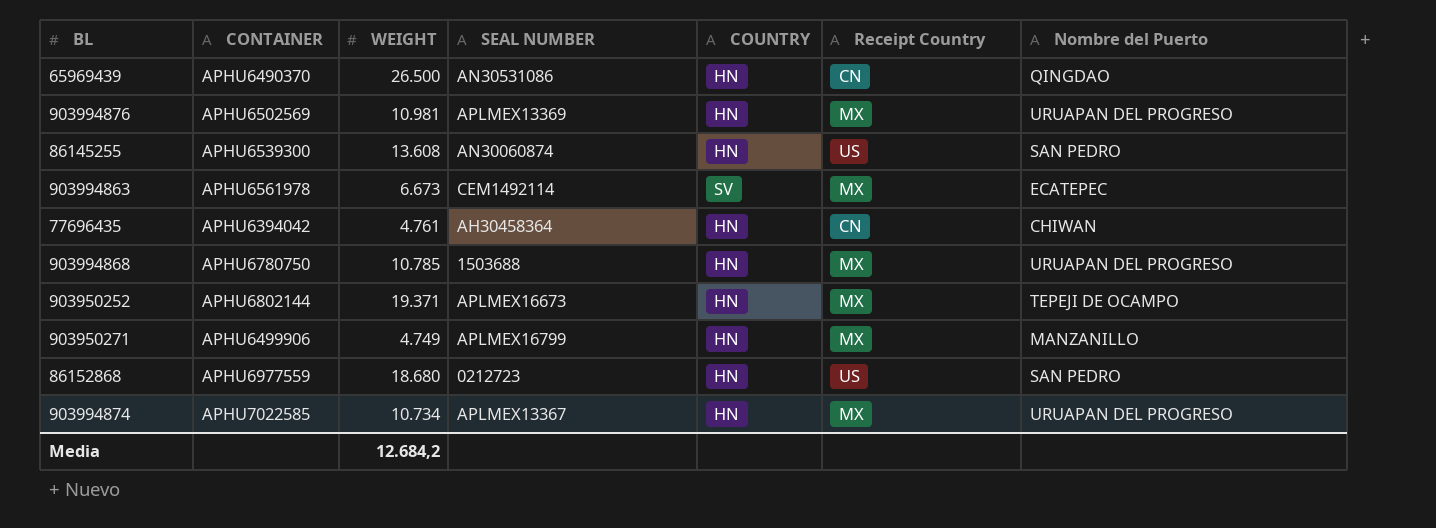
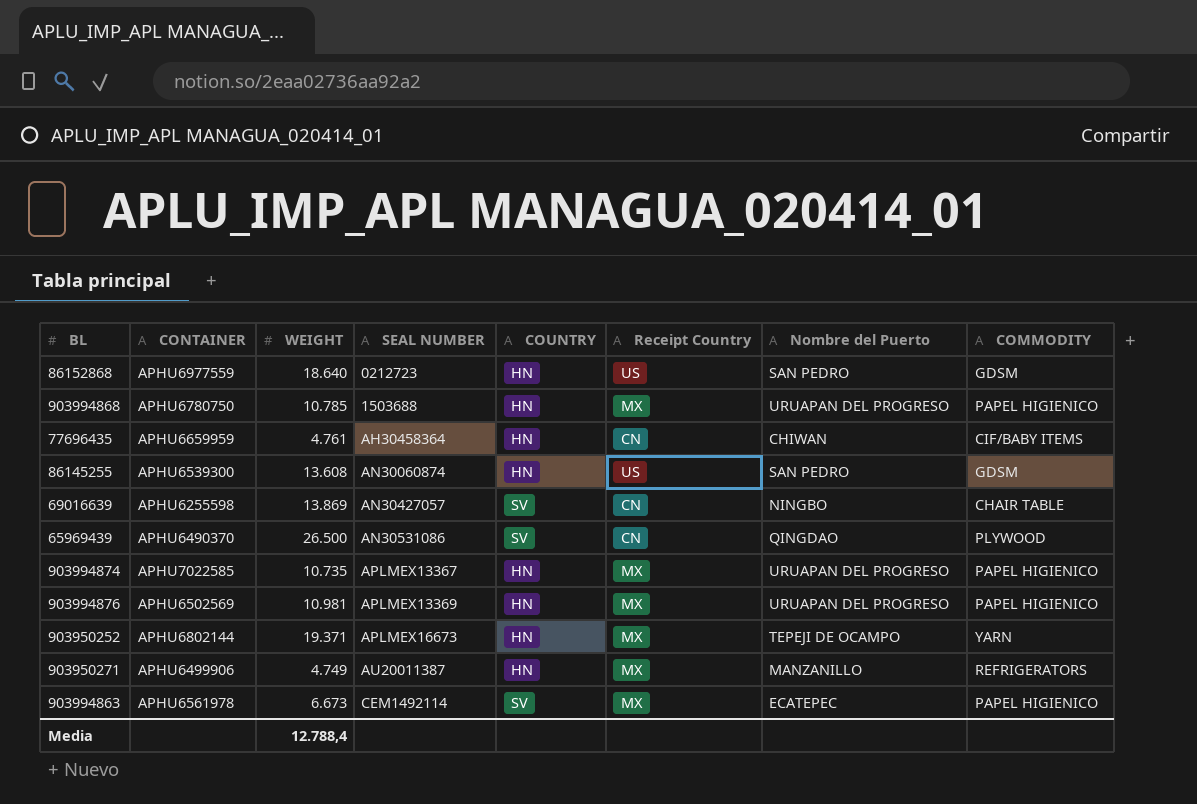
row order: none -> SEAL NUMBER ascending
column COMMODITY | position: none -> 8
86152868 | WEIGHT: 18.680 -> 18.640
77696435 | CONTAINER: APHU6394042 -> APHU6659959
row 69016639: none -> APHU6255598 | 13.869 | AN30427057 | SV | CN | NINGBO | CHAIR TABLE
65969439 | COUNTRY: HN -> SV
903994874 | WEIGHT: 10.734 -> 10.735
903950271 | SEAL NUMBER: APLMEX16799 -> AU20011387
Media | WEIGHT: 12.684,2 -> 12.788,4

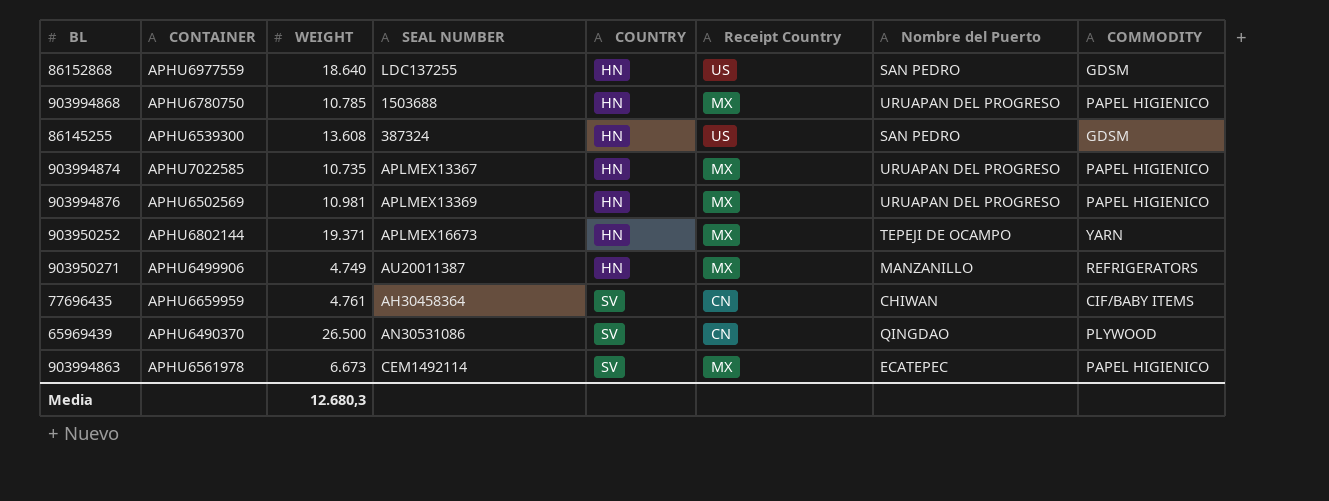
row order: SEAL NUMBER ascending -> COUNTRY ascending
row 69016639: APHU6255598 | 13.869 | AN30427057 | SV | CN | NINGBO | CHAIR TABLE -> none
86152868 | SEAL NUMBER: 0212723 -> LDC137255
86145255 | SEAL NUMBER: AN30060874 -> 387324
77696435 | COUNTRY: HN -> SV
Media | WEIGHT: 12.788,4 -> 12.680,3

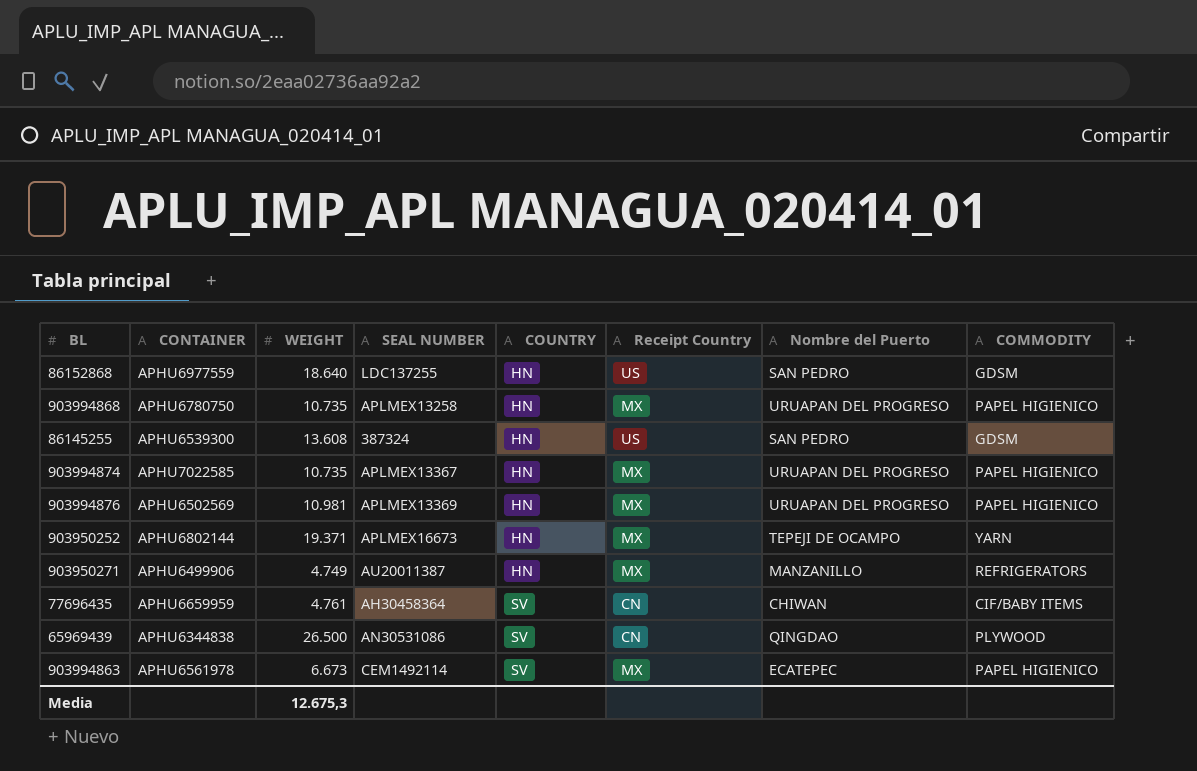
903994868 | WEIGHT: 10.785 -> 10.735
903994868 | SEAL NUMBER: 1503688 -> APLMEX13258
65969439 | CONTAINER: APHU6490370 -> APHU6344838
Media | WEIGHT: 12.680,3 -> 12.675,3

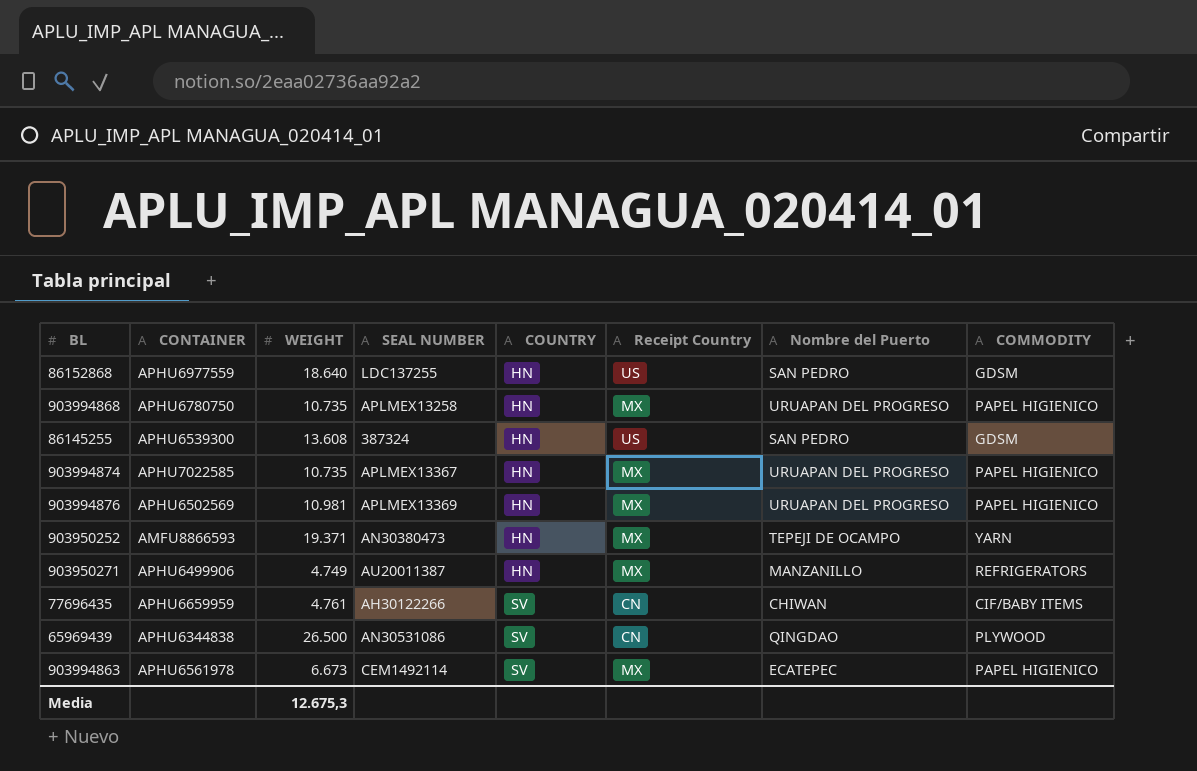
903950252 | CONTAINER: APHU6802144 -> AMFU8866593
903950252 | SEAL NUMBER: APLMEX16673 -> AN30380473
77696435 | SEAL NUMBER: AH30458364 -> AH30122266

